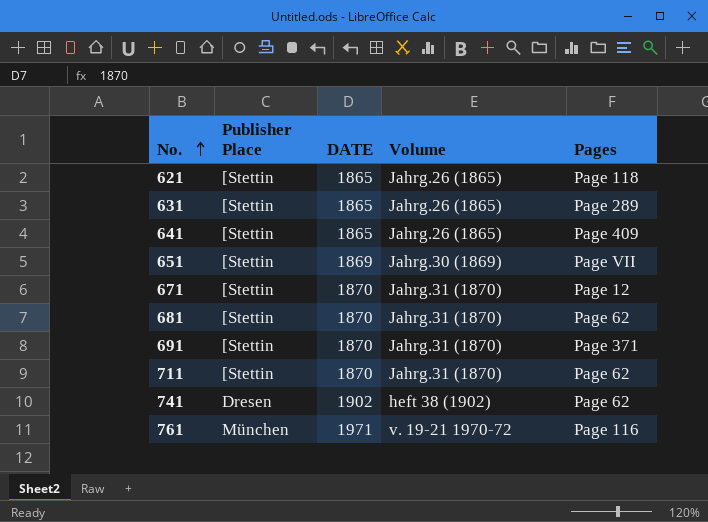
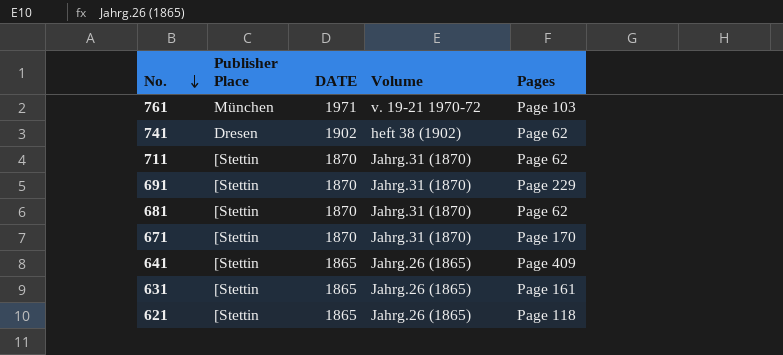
row order: No. ascending -> No. descending
row 651: [Stettin | 1869 | Jahrg.30 (1869) | Page VII -> none
761 | Pages: Page 116 -> Page 103
691 | Pages: Page 371 -> Page 229
671 | Pages: Page 12 -> Page 170
631 | Pages: Page 289 -> Page 161

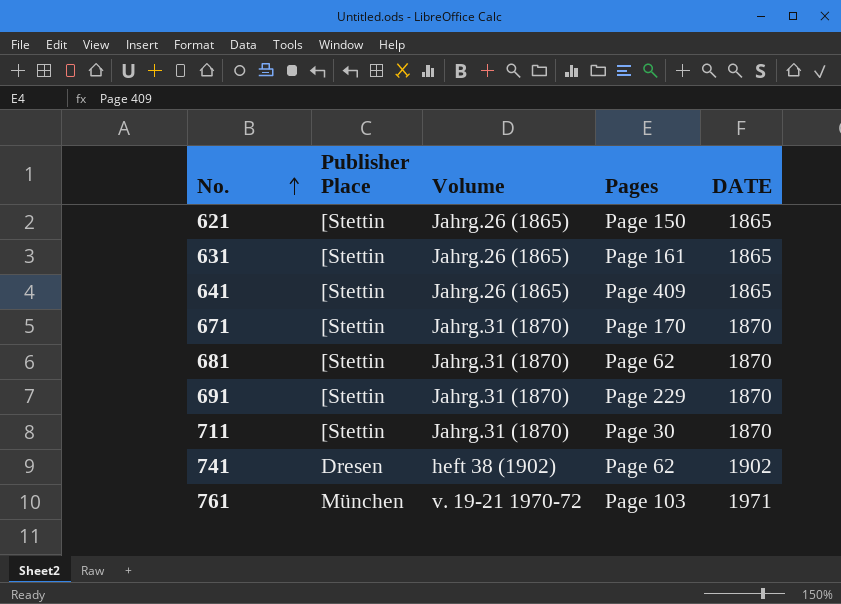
row order: No. descending -> No. ascending
column DATE | position: 3 -> 5
621 | Pages: Page 118 -> Page 150
711 | Pages: Page 62 -> Page 30

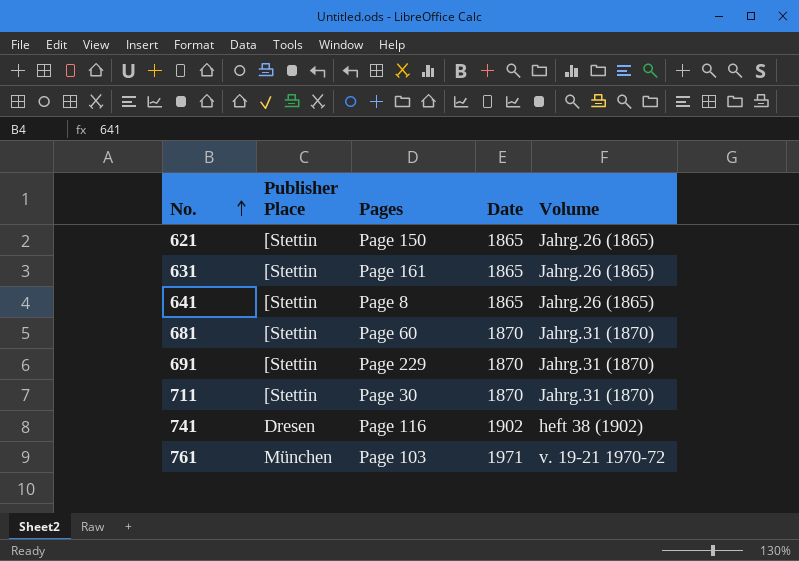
column name: DATE -> Date
column Volume | position: 3 -> 5
row 671: [Stettin | Jahrg.31 (1870) | Page 170 | 1870 -> none
641 | Pages: Page 409 -> Page 8
681 | Pages: Page 62 -> Page 60
741 | Pages: Page 62 -> Page 116

